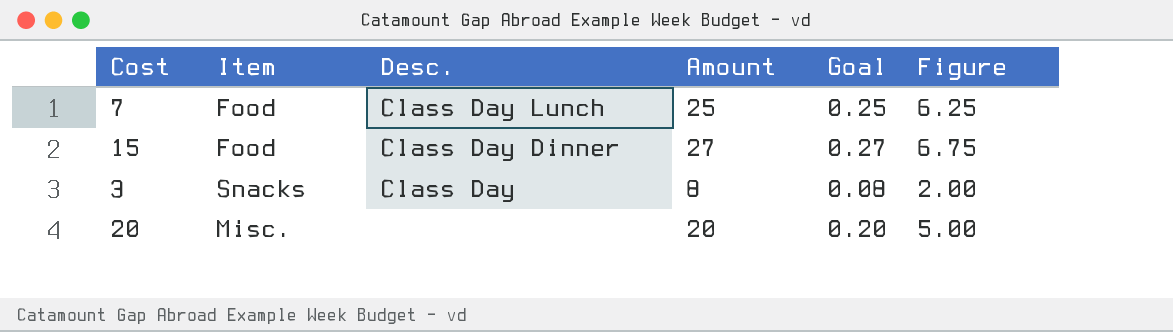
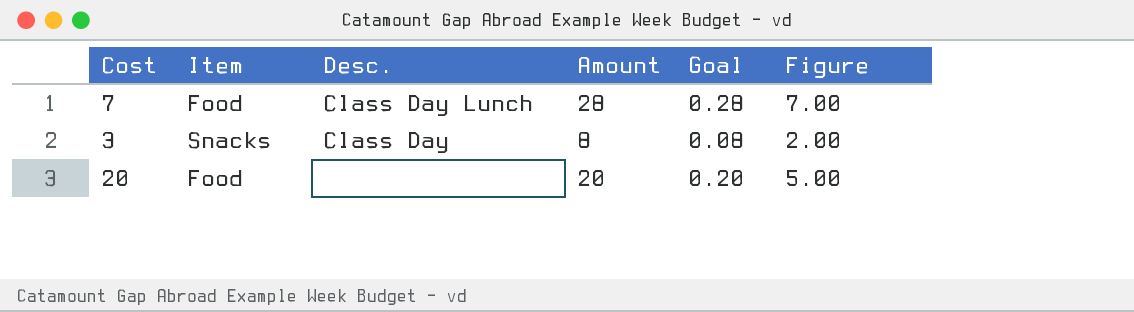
row 15: Food | Class Day Dinner | 27 | 0.27 | 6.75 -> none
7 | Amount: 25 -> 28
7 | Goal: 0.25 -> 0.28
7 | Figure: 6.25 -> 7.00
20 | Item: Misc. -> Food

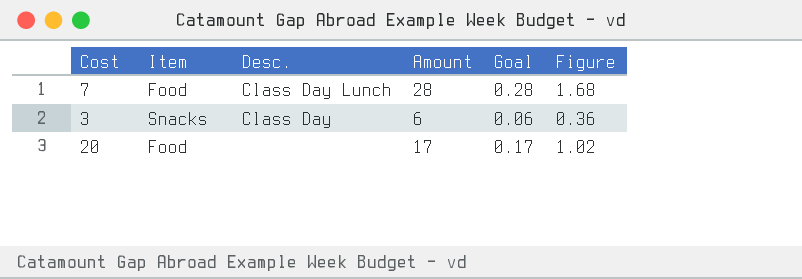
column Figure | formula: [Amount] * 0.25 -> [Amount] * 0.06
3 | Amount: 8 -> 6
3 | Goal: 0.08 -> 0.06
20 | Amount: 20 -> 17
20 | Goal: 0.20 -> 0.17

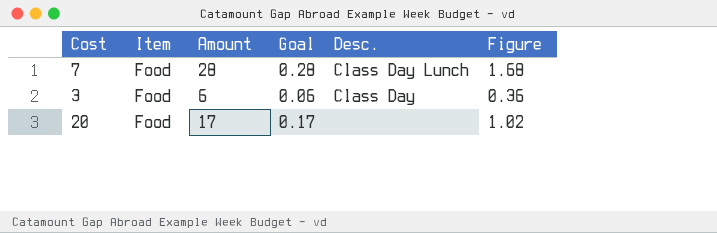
column Desc. | position: 3 -> 5
3 | Item: Snacks -> Food

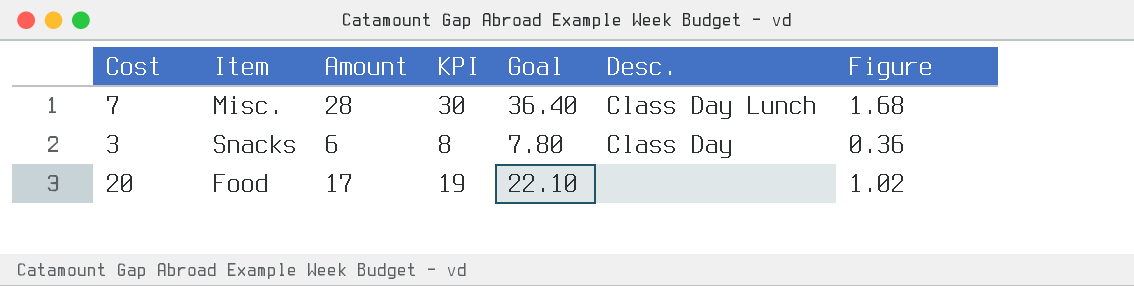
column KPI | formula: none -> [Amount] + 2
column Goal | formula: [Amount] * 0.01 -> [Amount] * 1.3
7 | Item: Food -> Misc.
3 | Item: Food -> Snacks

